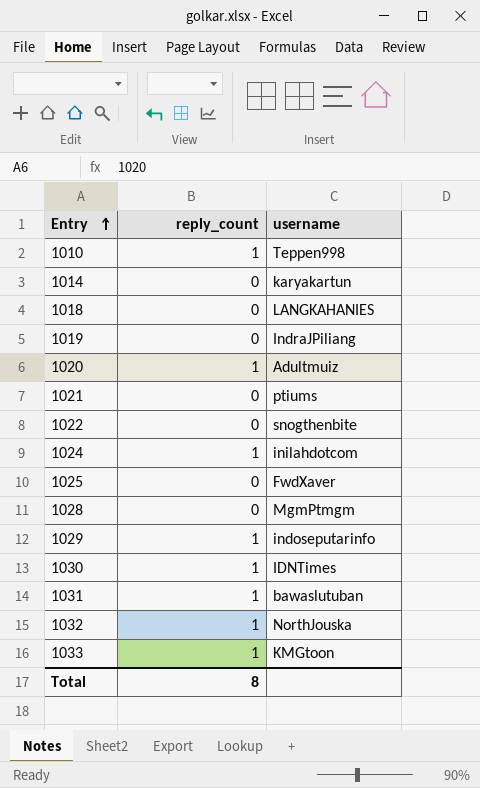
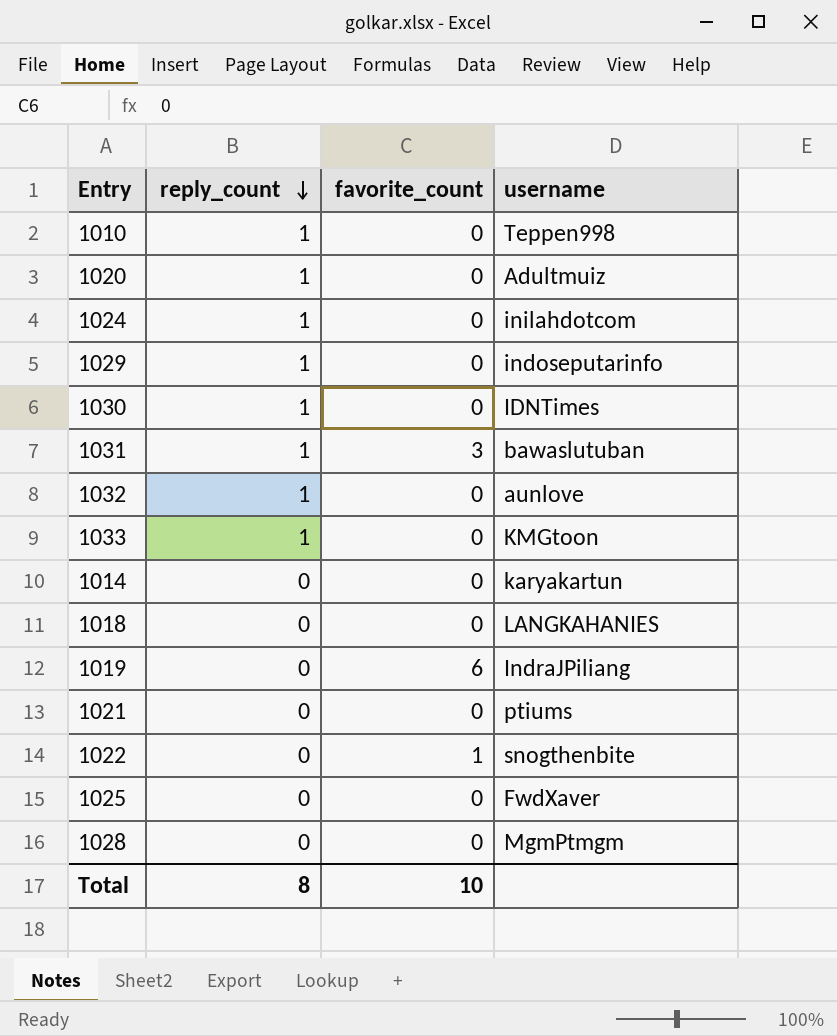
row order: Entry ascending -> reply_count descending
column favorite_count | position: none -> 3
1032 | username: NorthJouska -> aunlove

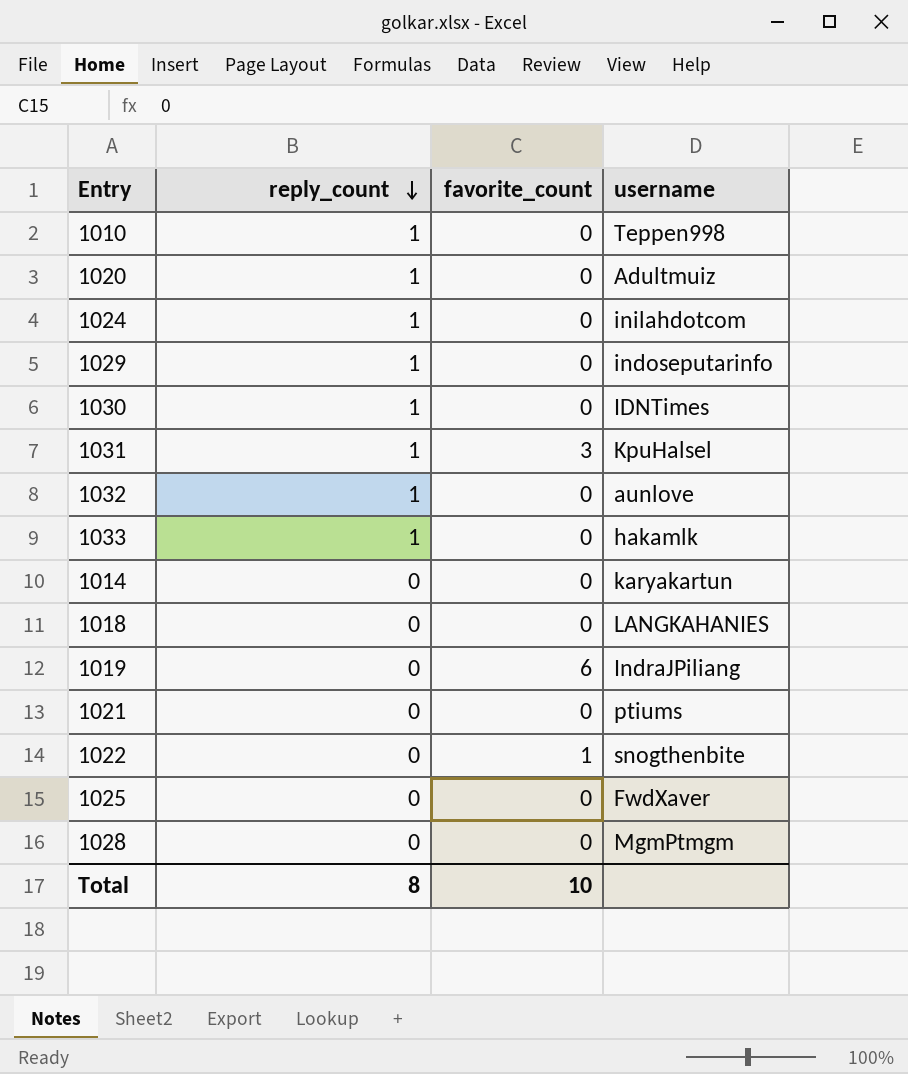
1031 | username: bawaslutuban -> KpuHalsel
1033 | username: KMGtoon -> hakamlk

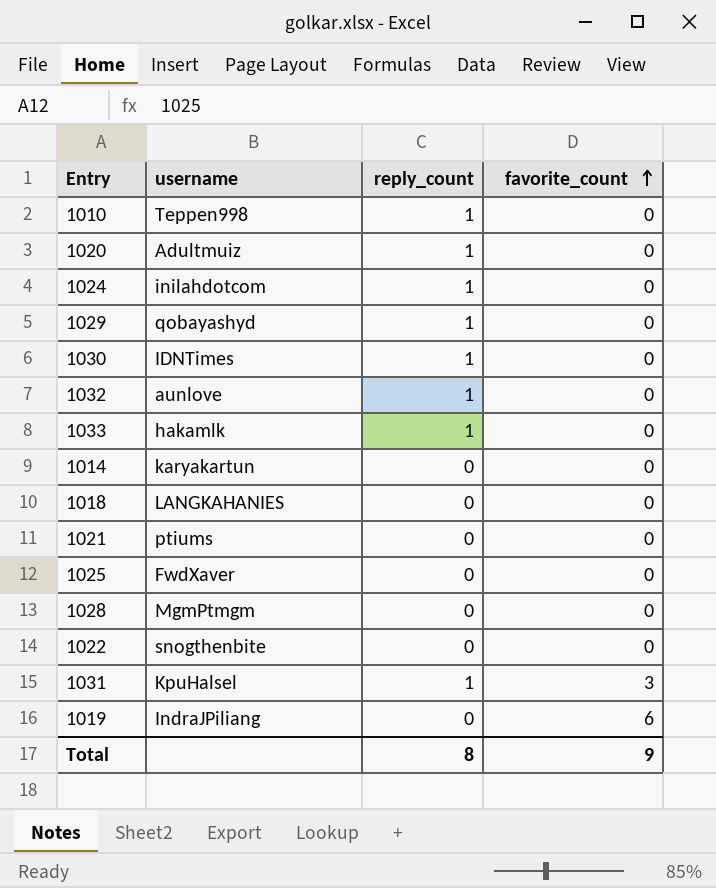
row order: reply_count descending -> favorite_count ascending
column username | position: 4 -> 2
1029 | username: indoseputarinfo -> qobayashyd
1022 | favorite_count: 1 -> 0
Total | favorite_count: 10 -> 9

